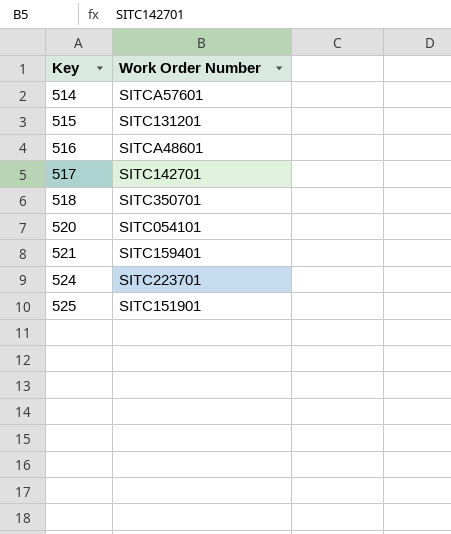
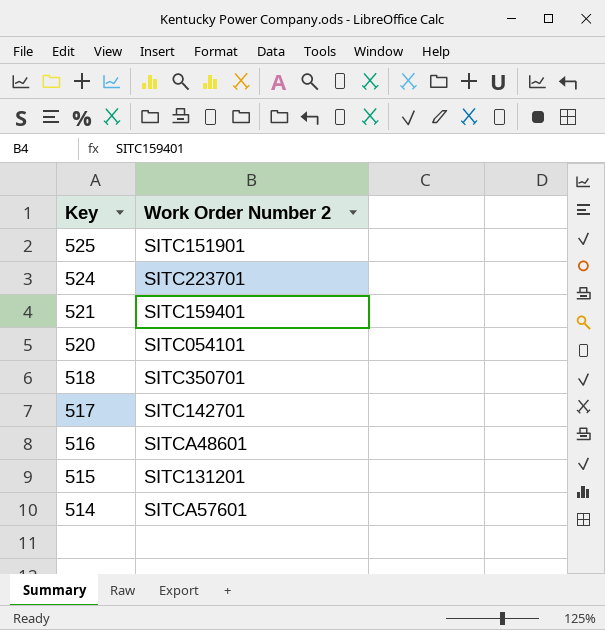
row order: Key ascending -> Key descending
column name: Work Order Number -> Work Order Number 2

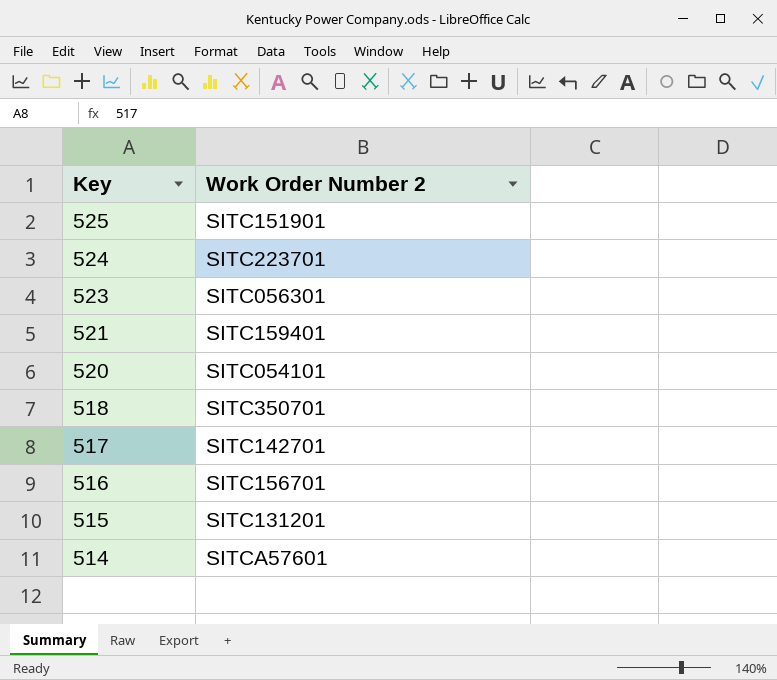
row 523: none -> SITC056301
516 | Work Order Number 2: SITCA48601 -> SITC156701

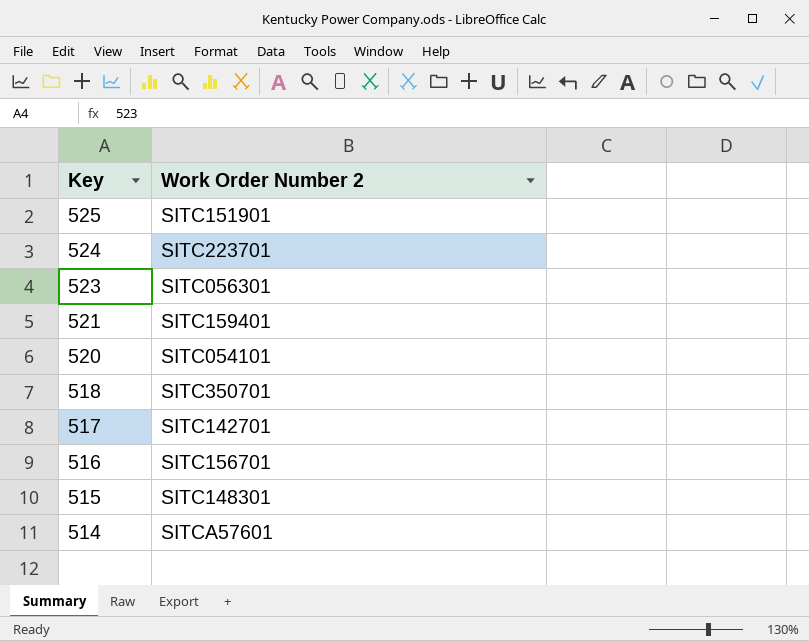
515 | Work Order Number 2: SITC131201 -> SITC148301

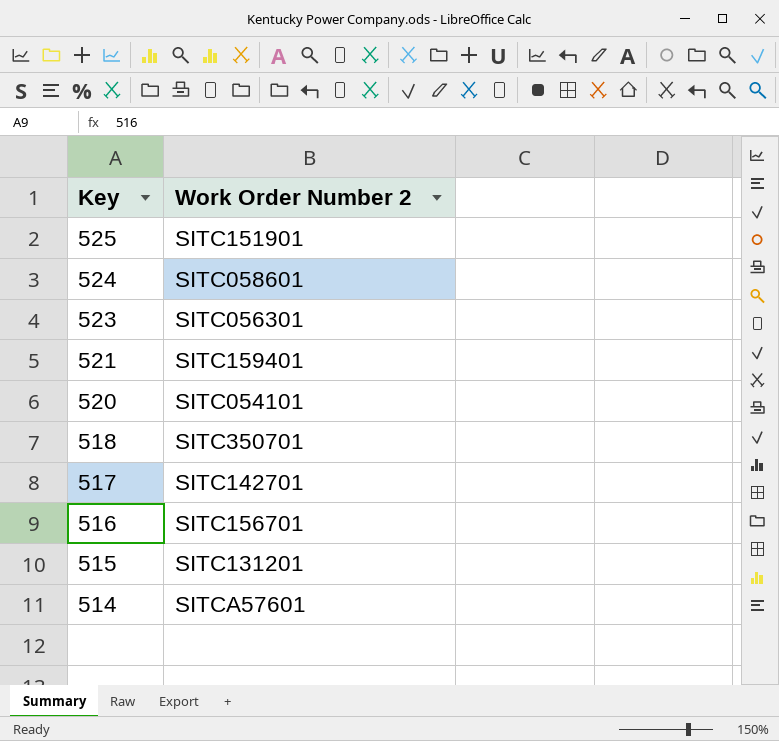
524 | Work Order Number 2: SITC223701 -> SITC058601
515 | Work Order Number 2: SITC148301 -> SITC131201

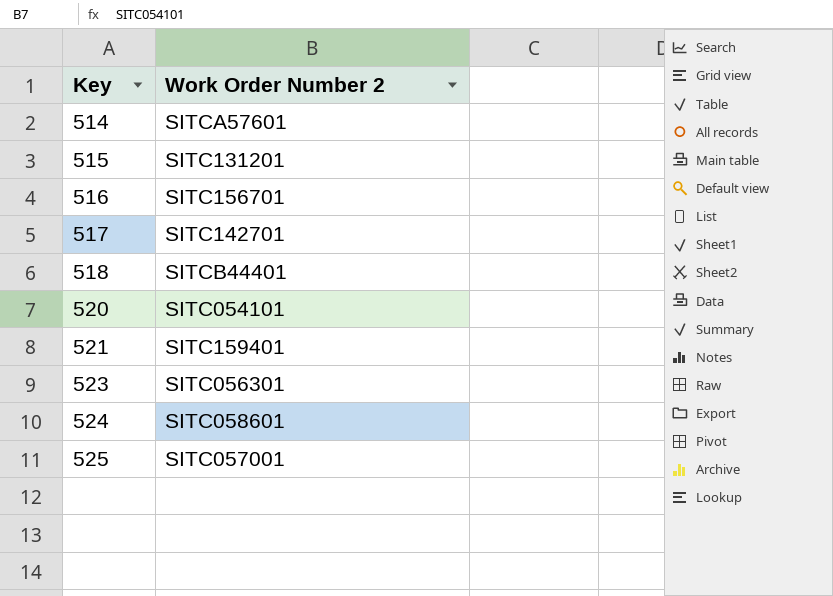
row order: Key descending -> Key ascending
518 | Work Order Number 2: SITC350701 -> SITCB44401
525 | Work Order Number 2: SITC151901 -> SITC057001

